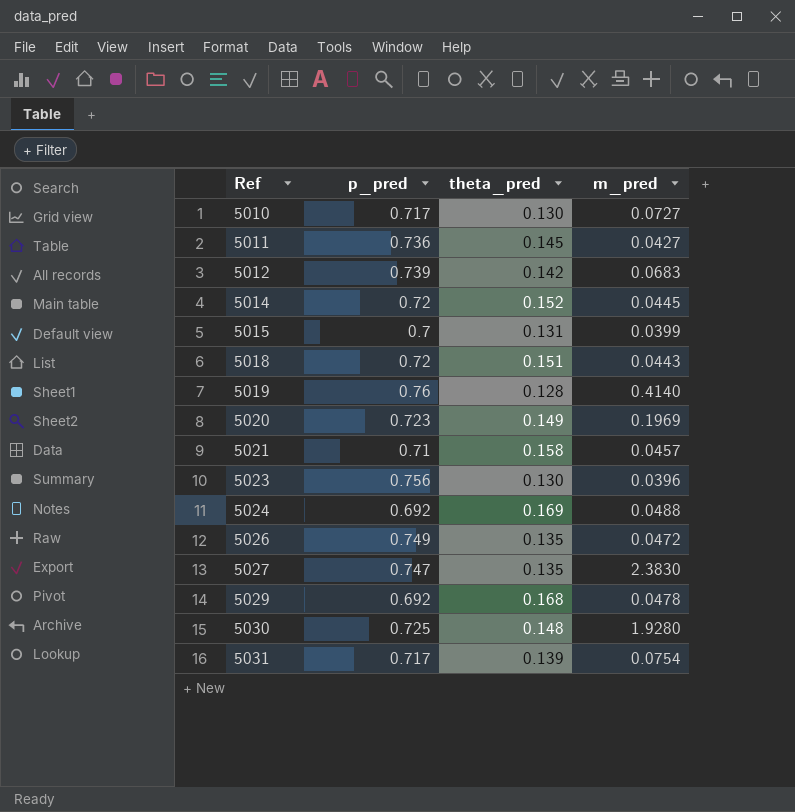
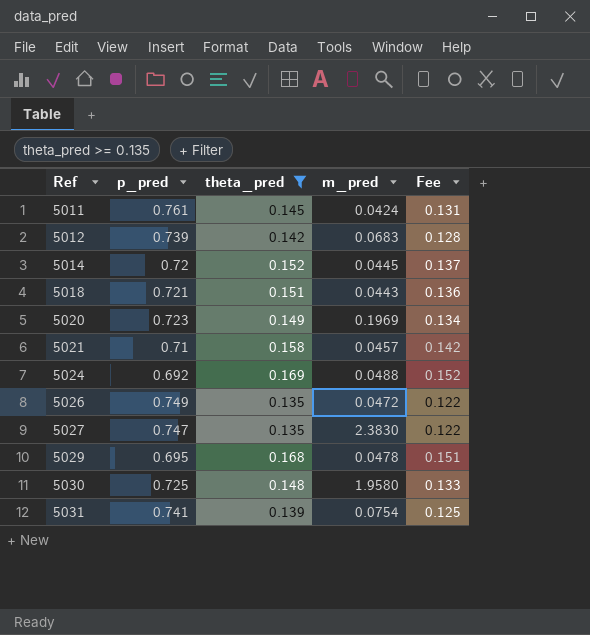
filter: none -> theta_pred >= 0.135
column Fee | formula: none -> [theta_pred] * 0.9
5011 | p_pred: 0.736 -> 0.761
5011 | m_pred: 0.0427 -> 0.0424
5018 | p_pred: 0.72 -> 0.721
5029 | p_pred: 0.692 -> 0.695
5030 | m_pred: 1.9280 -> 1.9580
5031 | p_pred: 0.717 -> 0.741

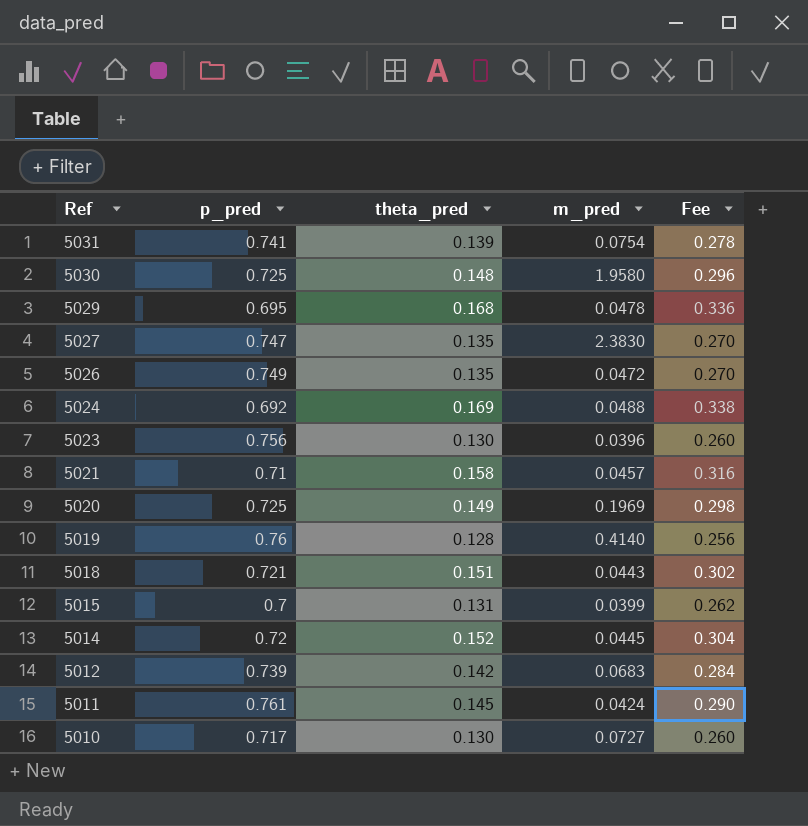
filter: theta_pred >= 0.135 -> none
row order: Ref ascending -> Ref descending
column Fee | formula: [theta_pred] * 0.9 -> [theta_pred] * 2
5020 | p_pred: 0.723 -> 0.725

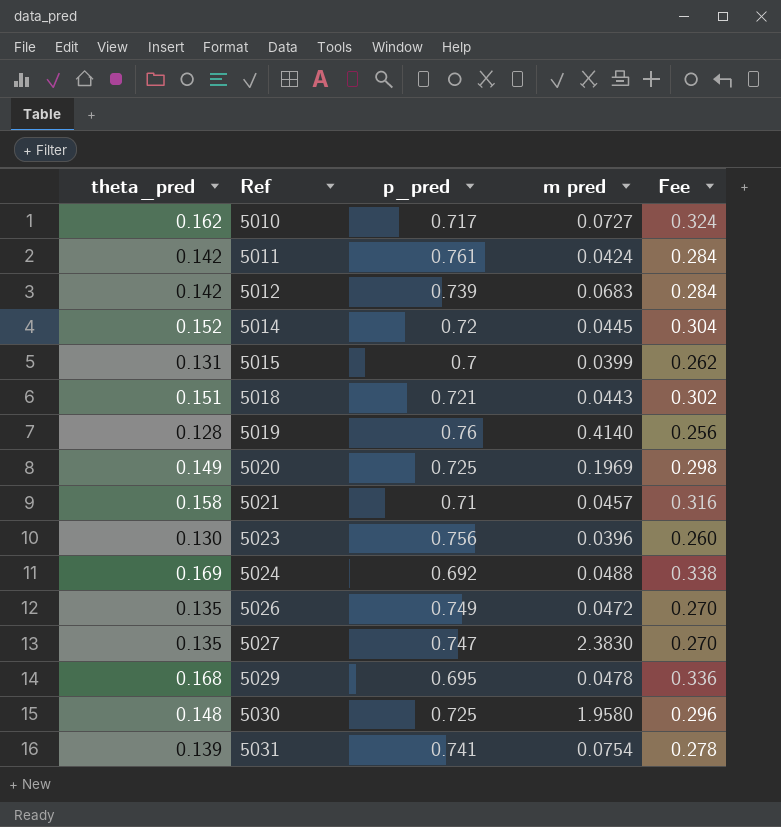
row order: Ref descending -> Ref ascending
column theta_pred | position: 3 -> 1
column name: m_pred -> m pred
5010 | theta_pred: 0.130 -> 0.162
5010 | Fee: 0.260 -> 0.324
5011 | theta_pred: 0.145 -> 0.142
5011 | Fee: 0.290 -> 0.284

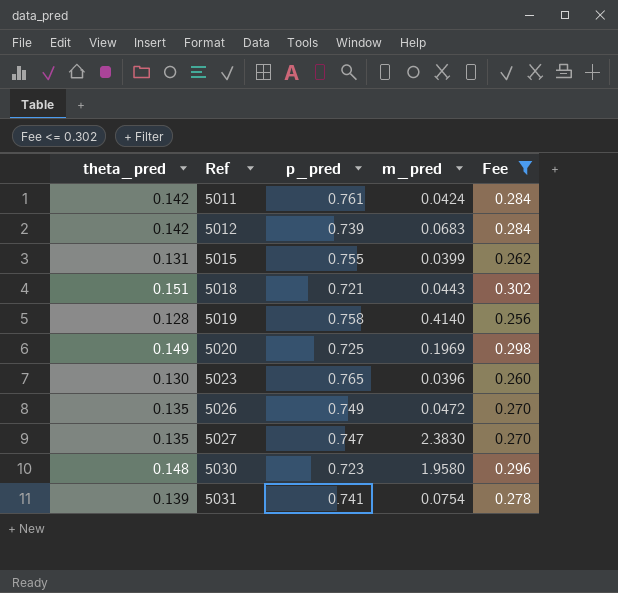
filter: none -> Fee <= 0.302
column name: m pred -> m_pred
5015 | p_pred: 0.7 -> 0.755
5019 | p_pred: 0.76 -> 0.758
5023 | p_pred: 0.756 -> 0.765
5030 | p_pred: 0.725 -> 0.723

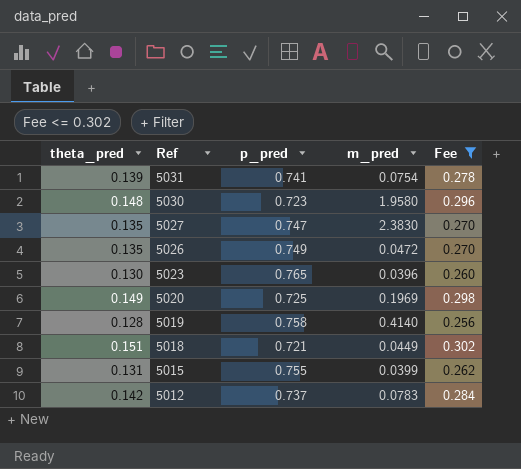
row order: Ref ascending -> Ref descending
row 5011: 0.142 | 0.761 | 0.0424 | 0.284 -> none
5018 | m_pred: 0.0443 -> 0.0449
5012 | p_pred: 0.739 -> 0.737
5012 | m_pred: 0.0683 -> 0.0783

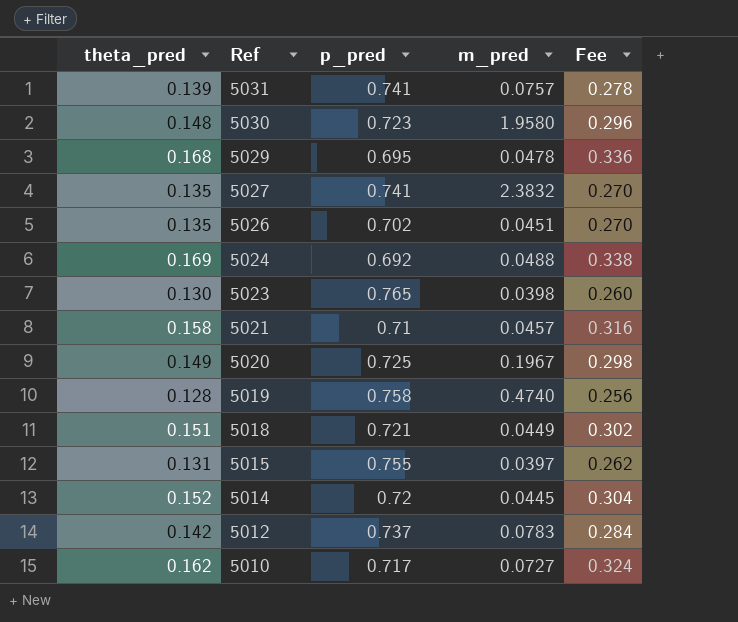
filter: Fee <= 0.302 -> none
5031 | m_pred: 0.0754 -> 0.0757
5027 | p_pred: 0.747 -> 0.741
5027 | m_pred: 2.3830 -> 2.3832
5026 | p_pred: 0.749 -> 0.702
5026 | m_pred: 0.0472 -> 0.0451
5023 | m_pred: 0.0396 -> 0.0398
5020 | m_pred: 0.1969 -> 0.1967
5019 | m_pred: 0.4140 -> 0.4740
5015 | m_pred: 0.0399 -> 0.0397

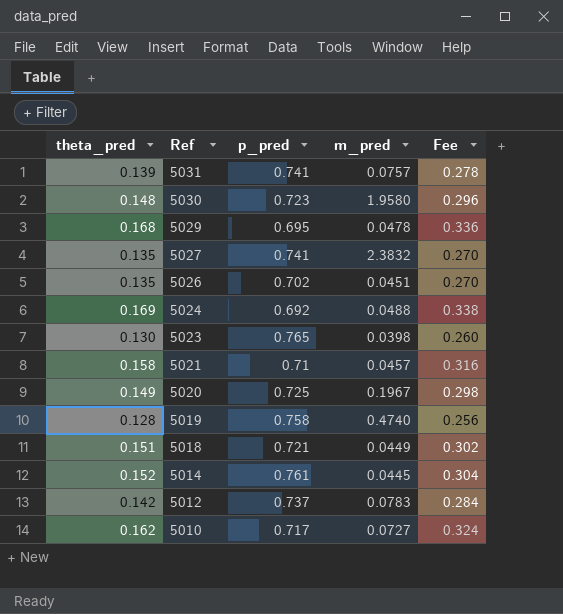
row 5015: 0.131 | 0.755 | 0.0397 | 0.262 -> none
5014 | p_pred: 0.72 -> 0.761

